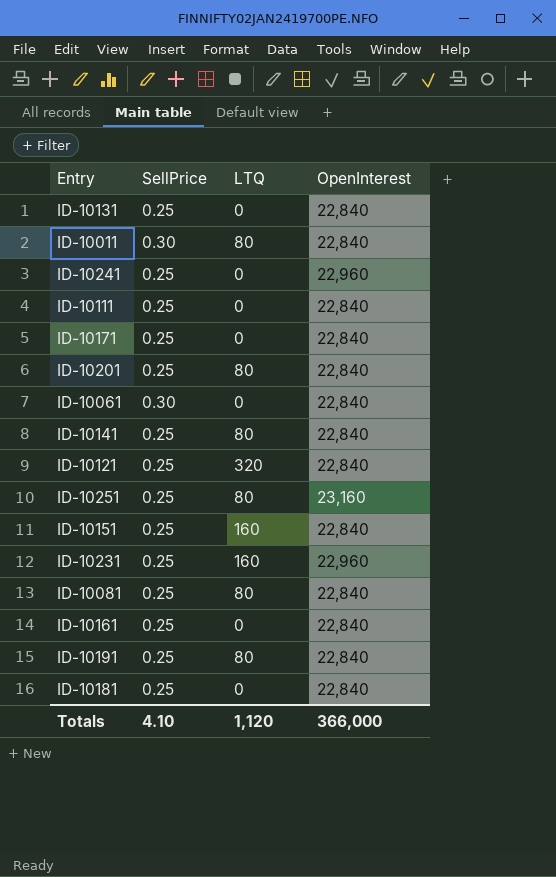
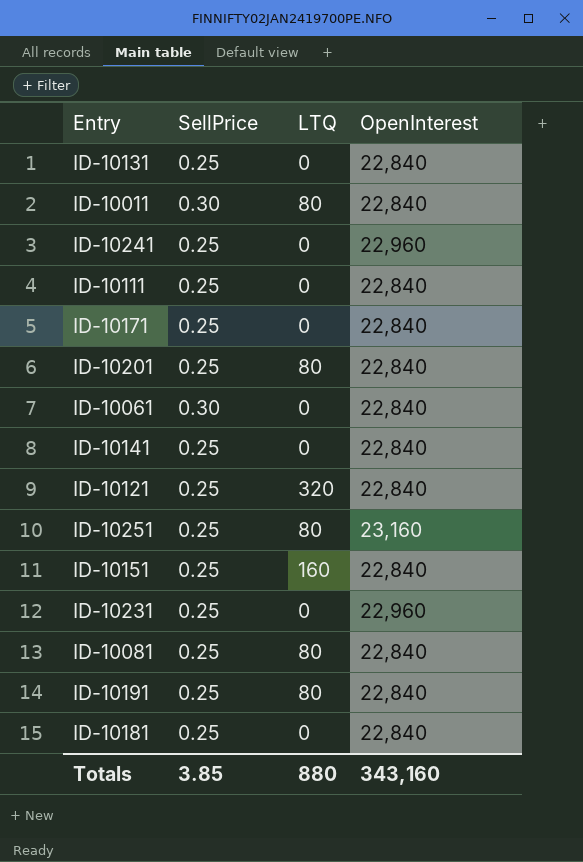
row ID-10161: 0.25 | 0 | 22,840 -> none
ID-10141 | LTQ: 80 -> 0
ID-10231 | LTQ: 160 -> 0
Totals | SellPrice: 4.10 -> 3.85
Totals | LTQ: 1,120 -> 880
Totals | OpenInterest: 366,000 -> 343,160

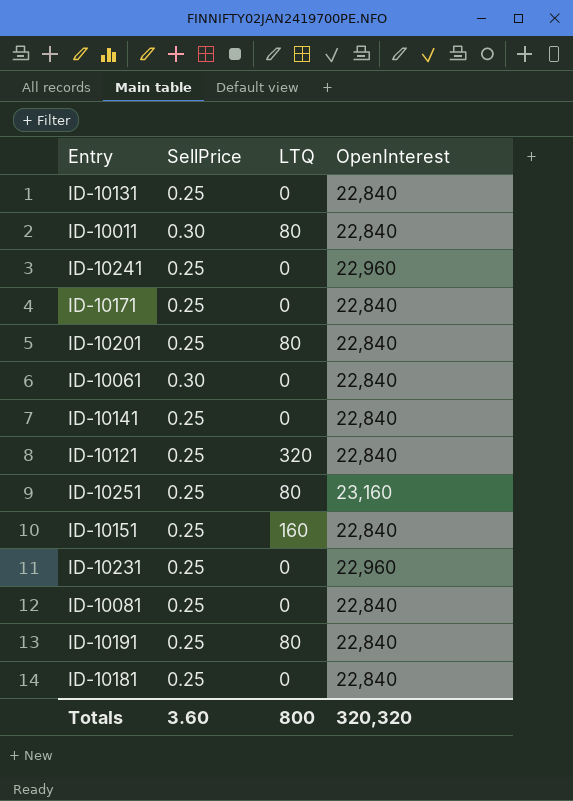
row ID-10111: 0.25 | 0 | 22,840 -> none
ID-10081 | LTQ: 80 -> 0
Totals | SellPrice: 3.85 -> 3.60
Totals | LTQ: 880 -> 800
Totals | OpenInterest: 343,160 -> 320,320

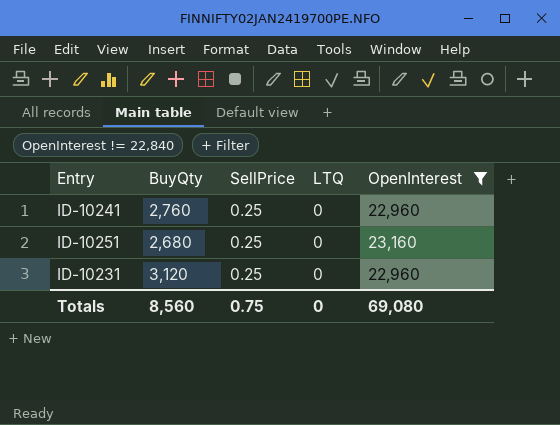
filter: none -> OpenInterest != 22,840
column BuyQty | position: none -> 2
ID-10251 | LTQ: 80 -> 0
Totals | SellPrice: 3.60 -> 0.75
Totals | LTQ: 800 -> 0
Totals | OpenInterest: 320,320 -> 69,080

